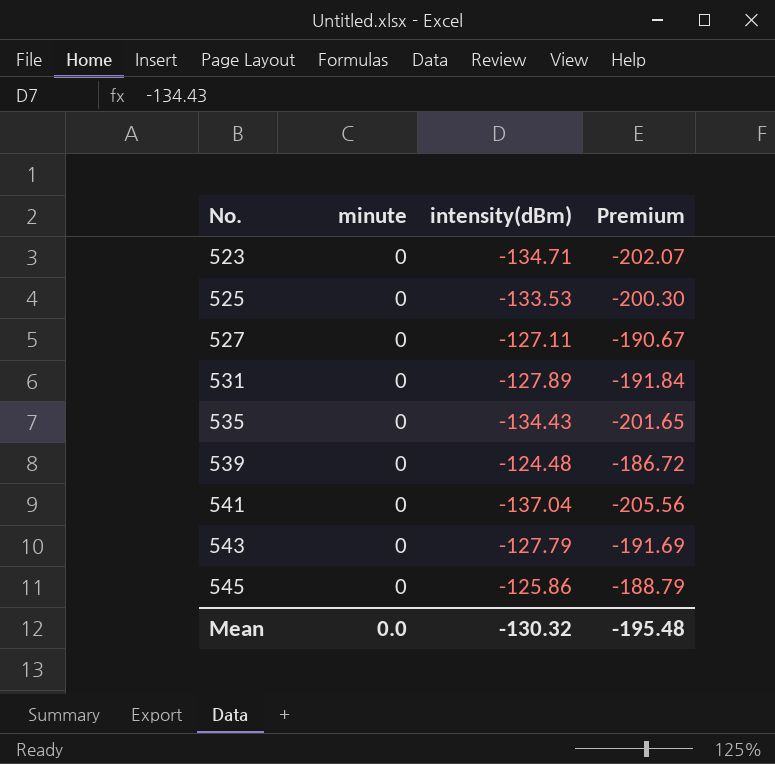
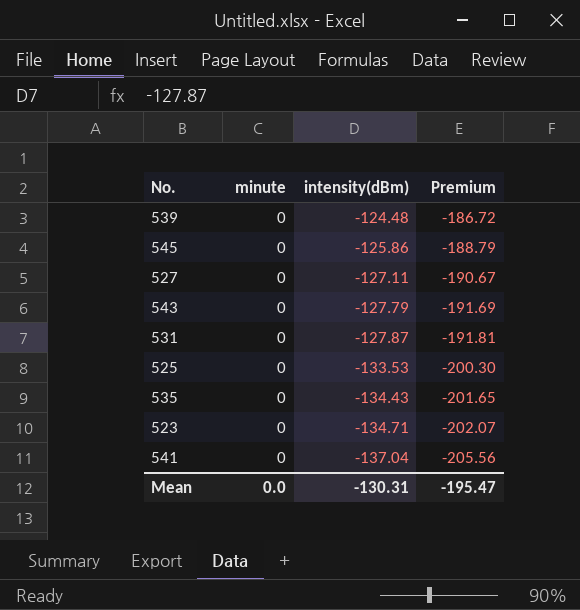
row order: No. ascending -> intensity(dBm) descending
531 | intensity(dBm): -127.89 -> -127.87
531 | Premium: -191.84 -> -191.81
Mean | intensity(dBm): -130.32 -> -130.31
Mean | Premium: -195.48 -> -195.47

